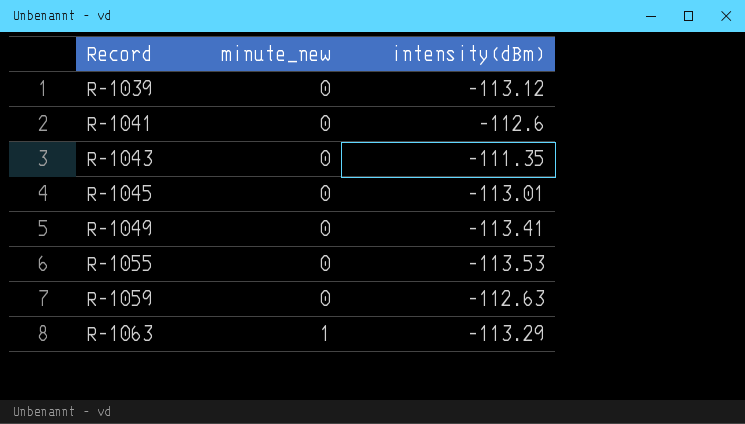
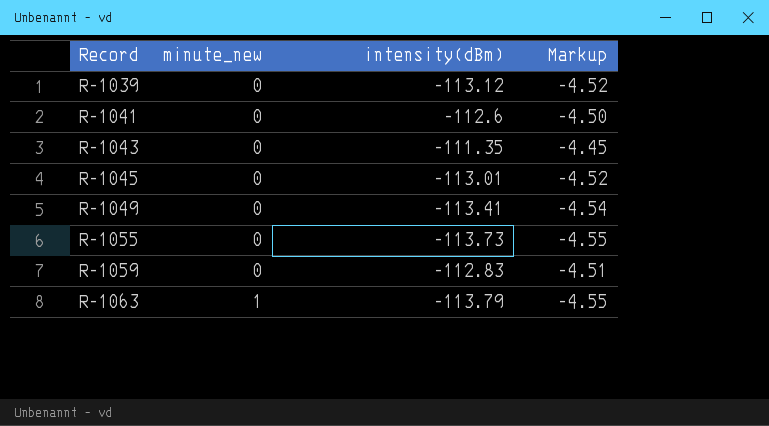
column Markup | formula: none -> [intensity(dBm)] * 0.04
R-1055 | intensity(dBm): -113.53 -> -113.73
R-1059 | intensity(dBm): -112.63 -> -112.83
R-1063 | intensity(dBm): -113.29 -> -113.79

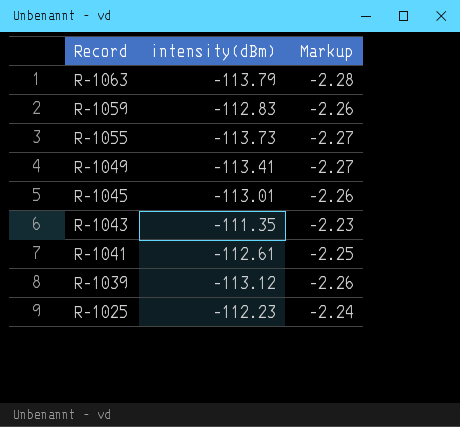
row order: Record ascending -> Record descending
column minute_new | position: 2 -> none
column Markup | formula: [intensity(dBm)] * 0.04 -> [intensity(dBm)] * 0.02
R-1041 | intensity(dBm): -112.6 -> -112.61
row R-1025: none -> -112.23 | -2.24

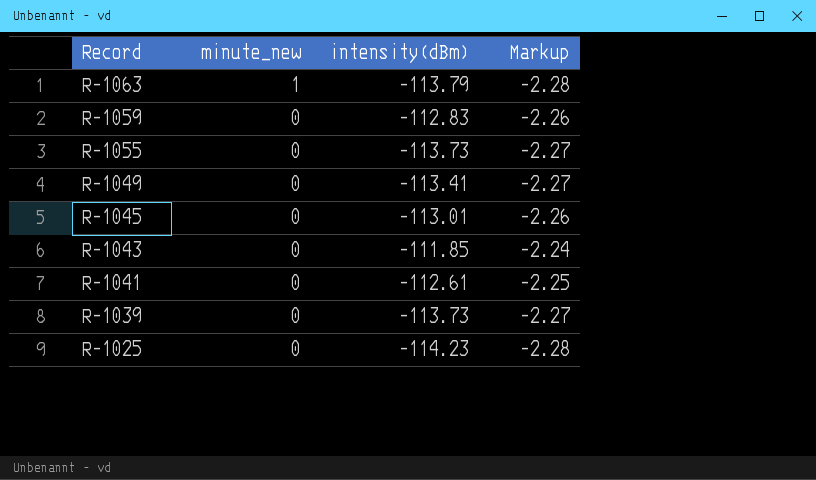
column minute_new | position: none -> 2
R-1043 | intensity(dBm): -111.35 -> -111.85
R-1043 | Markup: -2.23 -> -2.24
R-1039 | intensity(dBm): -113.12 -> -113.73
R-1039 | Markup: -2.26 -> -2.27
R-1025 | intensity(dBm): -112.23 -> -114.23
R-1025 | Markup: -2.24 -> -2.28

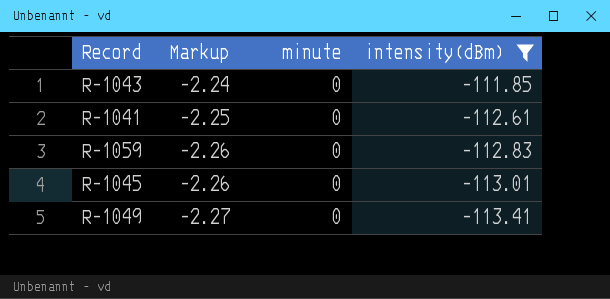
filter: none -> intensity(dBm) >= -113.41
row order: Record descending -> Markup descending
column Markup | position: 4 -> 2
column name: minute_new -> minute

